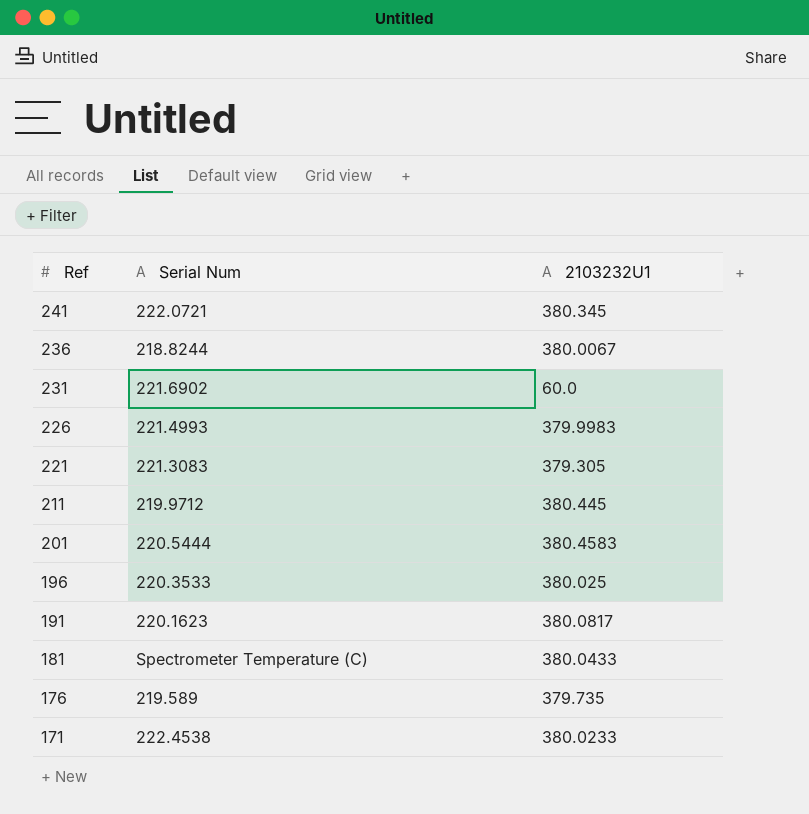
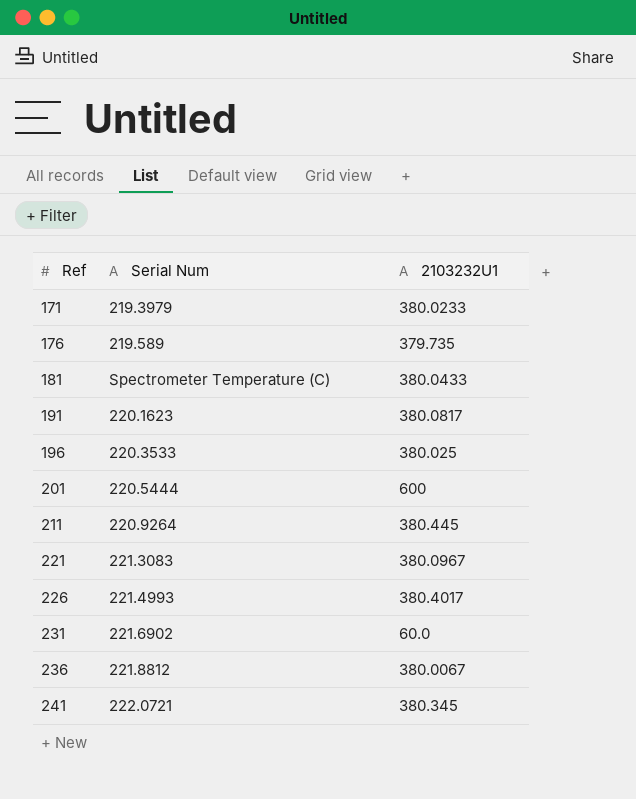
row order: Ref descending -> Ref ascending
171 | Serial Num: 222.4538 -> 219.3979
201 | 2103232U1: 380.4583 -> 600
211 | Serial Num: 219.9712 -> 220.9264
221 | 2103232U1: 379.305 -> 380.0967
226 | 2103232U1: 379.9983 -> 380.4017
236 | Serial Num: 218.8244 -> 221.8812

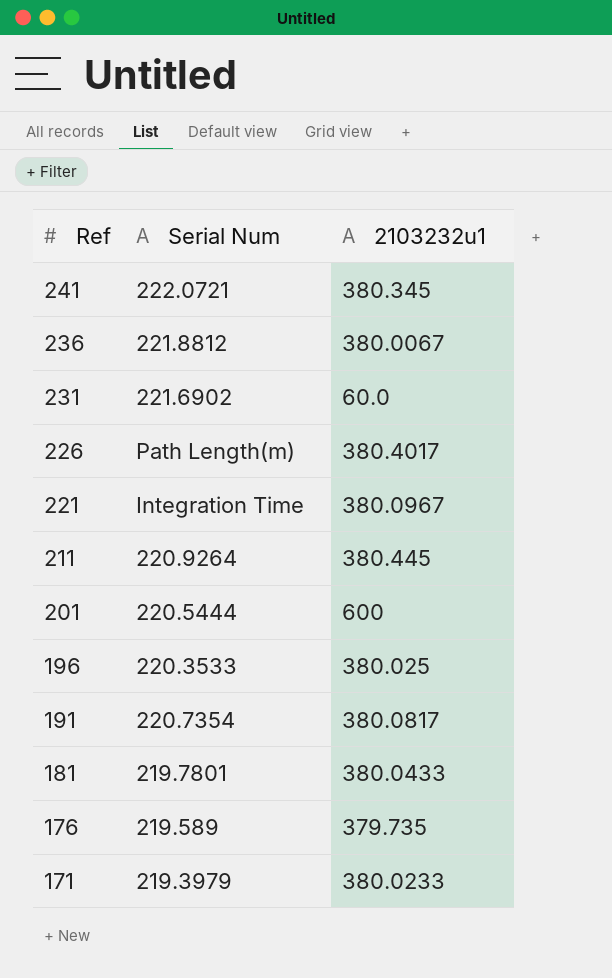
row order: Ref ascending -> Ref descending
column name: 2103232U1 -> 2103232u1
226 | Serial Num: 221.4993 -> Path Length(m)
221 | Serial Num: 221.3083 -> Integration Time
191 | Serial Num: 220.1623 -> 220.7354
181 | Serial Num: Spectrometer Temperature (C) -> 219.7801

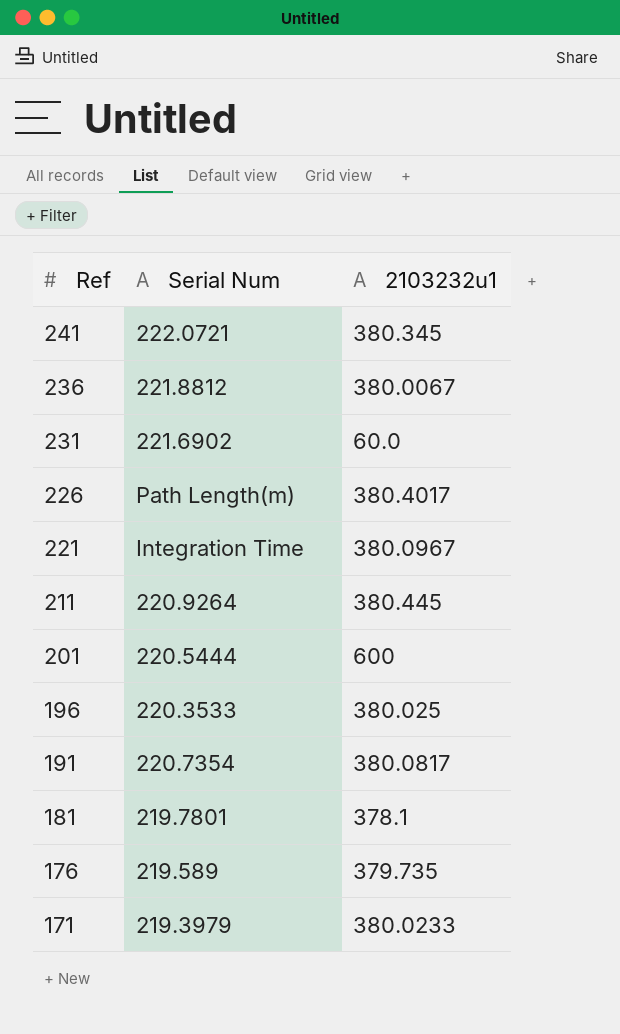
181 | 2103232u1: 380.0433 -> 378.1

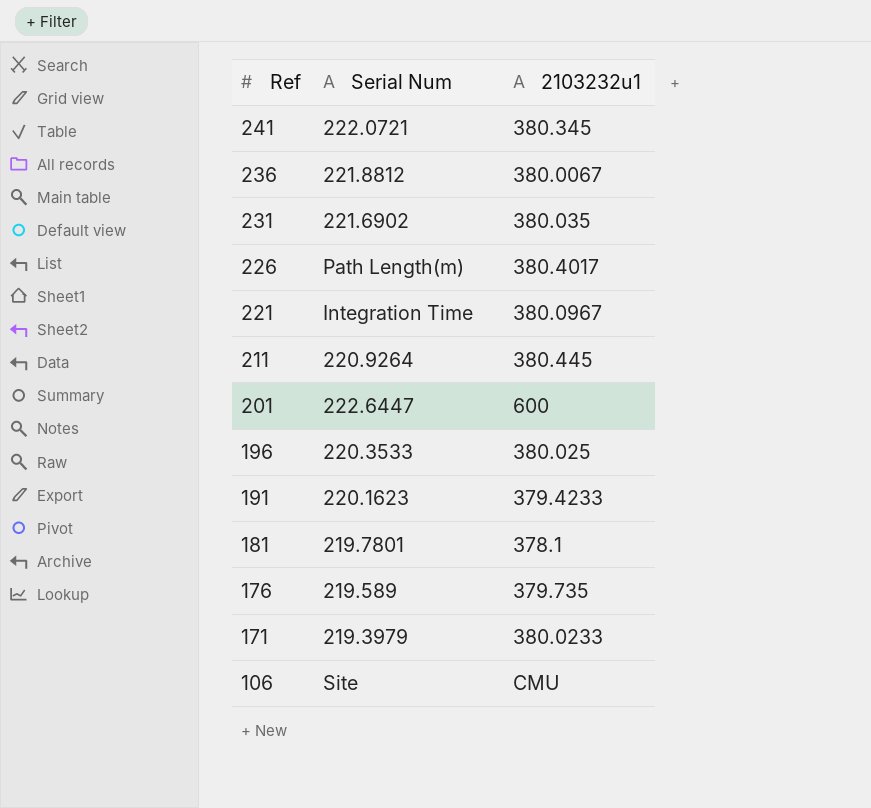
231 | 2103232u1: 60.0 -> 380.035
201 | Serial Num: 220.5444 -> 222.6447
191 | Serial Num: 220.7354 -> 220.1623
191 | 2103232u1: 380.0817 -> 379.4233
row 106: none -> Site | CMU

